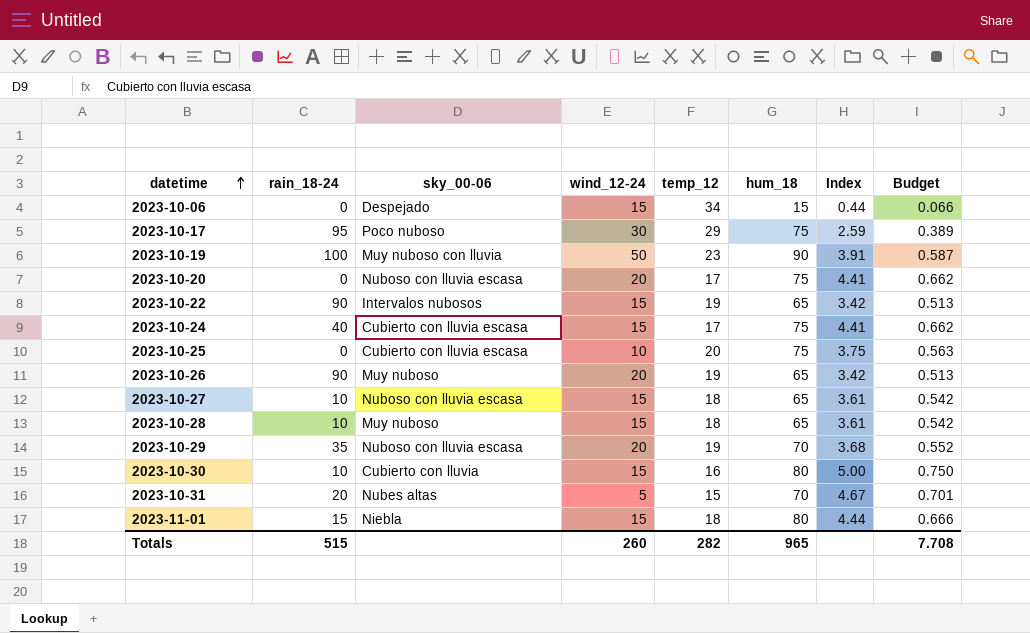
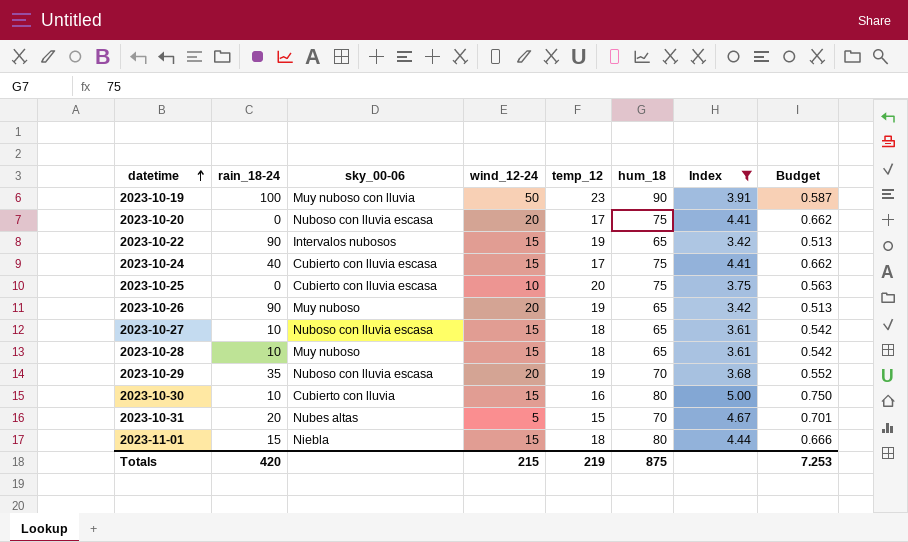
filter: none -> Index >= 3.42
Totals | rain_18-24: 515 -> 420
Totals | wind_12-24: 260 -> 215
Totals | temp_12: 282 -> 219
Totals | hum_18: 965 -> 875
Totals | Budget: 7.708 -> 7.253

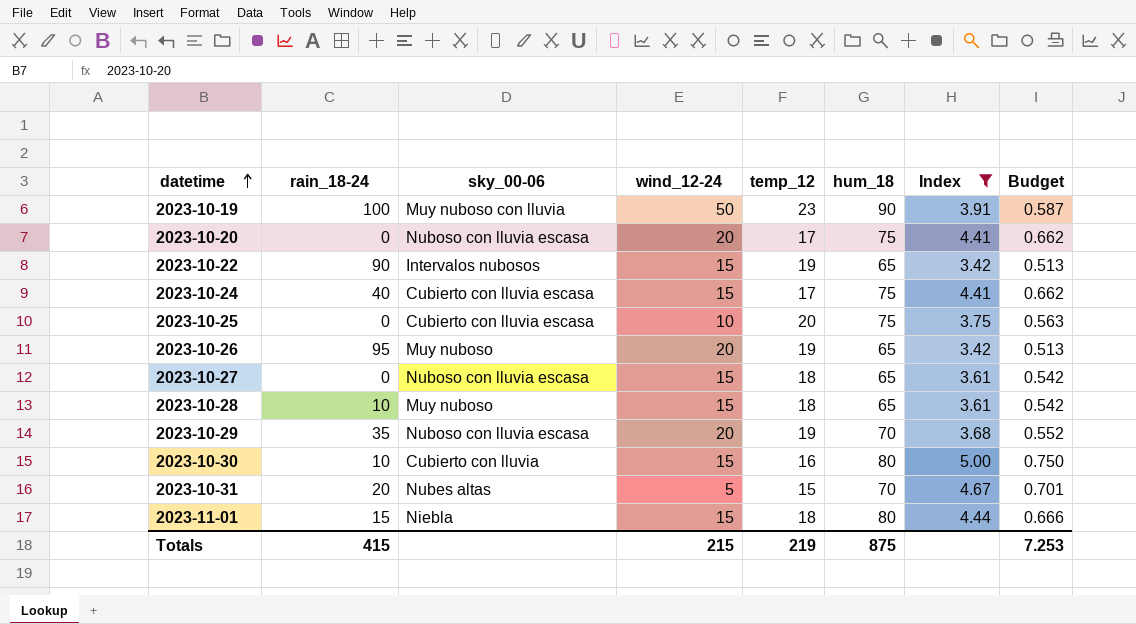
2023-10-26 | rain_18-24: 90 -> 95
2023-10-27 | rain_18-24: 10 -> 0
Totals | rain_18-24: 420 -> 415

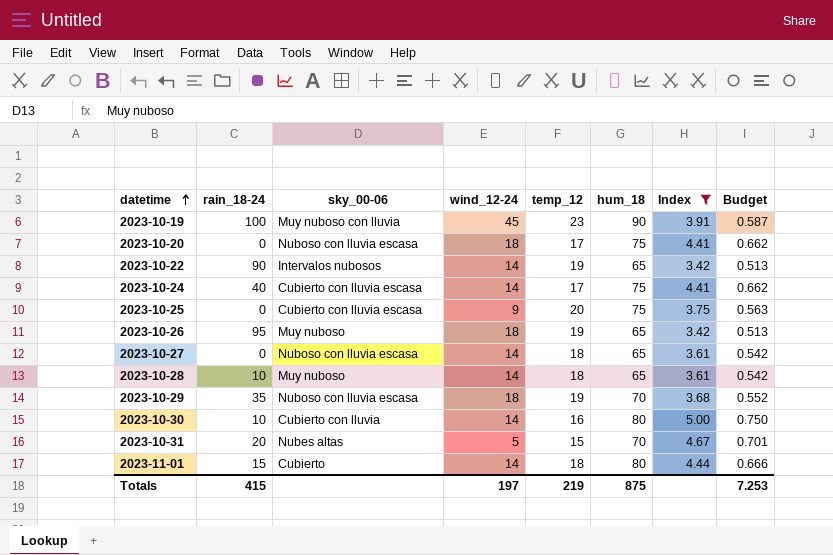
2023-10-19 | wind_12-24: 50 -> 45
2023-10-20 | wind_12-24: 20 -> 18
2023-10-22 | wind_12-24: 15 -> 14
2023-10-24 | wind_12-24: 15 -> 14
2023-10-25 | wind_12-24: 10 -> 9
2023-10-26 | wind_12-24: 20 -> 18
2023-10-27 | wind_12-24: 15 -> 14
2023-10-28 | wind_12-24: 15 -> 14
2023-10-29 | wind_12-24: 20 -> 18
2023-10-30 | wind_12-24: 15 -> 14
2023-11-01 | sky_00-06: Niebla -> Cubierto
2023-11-01 | wind_12-24: 15 -> 14
Totals | wind_12-24: 215 -> 197

